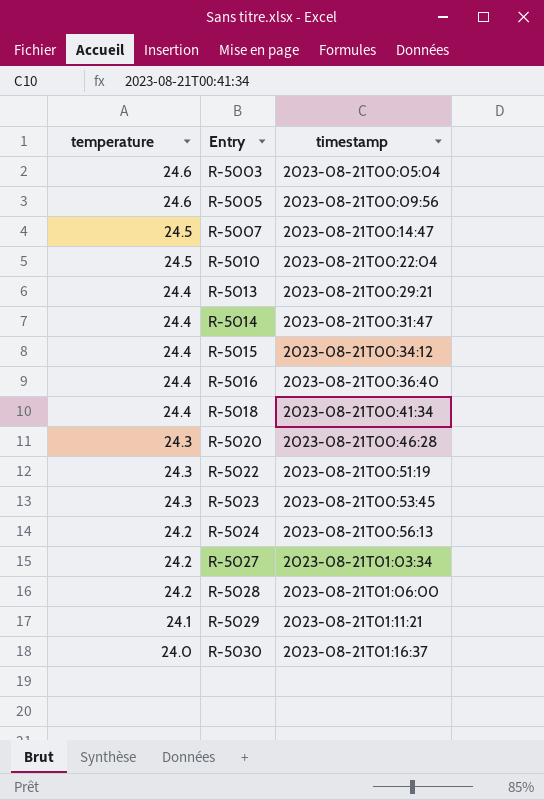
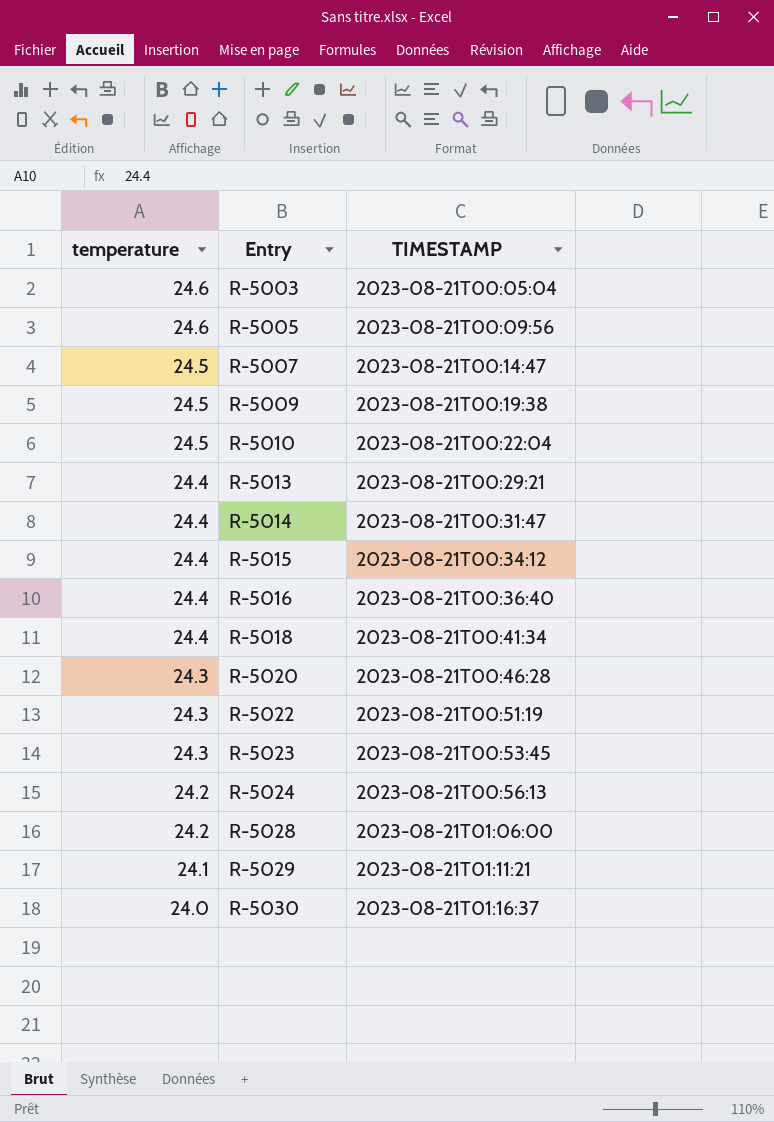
column name: timestamp -> TIMESTAMP
row R-5027: 24.2 | 2023-08-21T01:03:34 -> none
row R-5009: none -> 24.5 | 2023-08-21T00:19:38

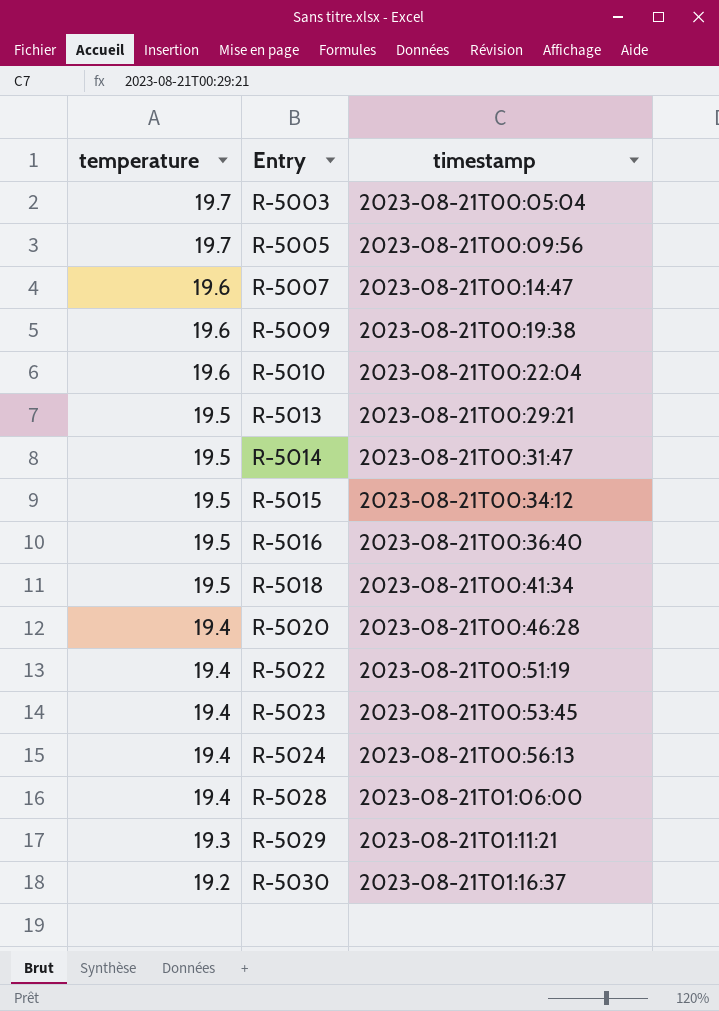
column name: TIMESTAMP -> timestamp
R-5003 | temperature: 24.6 -> 19.7
R-5005 | temperature: 24.6 -> 19.7
R-5007 | temperature: 24.5 -> 19.6
R-5009 | temperature: 24.5 -> 19.6
R-5010 | temperature: 24.5 -> 19.6
R-5013 | temperature: 24.4 -> 19.5
R-5014 | temperature: 24.4 -> 19.5
R-5015 | temperature: 24.4 -> 19.5
R-5016 | temperature: 24.4 -> 19.5
R-5018 | temperature: 24.4 -> 19.5
R-5020 | temperature: 24.3 -> 19.4
R-5022 | temperature: 24.3 -> 19.4
R-5023 | temperature: 24.3 -> 19.4
R-5024 | temperature: 24.2 -> 19.4
R-5028 | temperature: 24.2 -> 19.4
R-5029 | temperature: 24.1 -> 19.3
R-5030 | temperature: 24.0 -> 19.2

